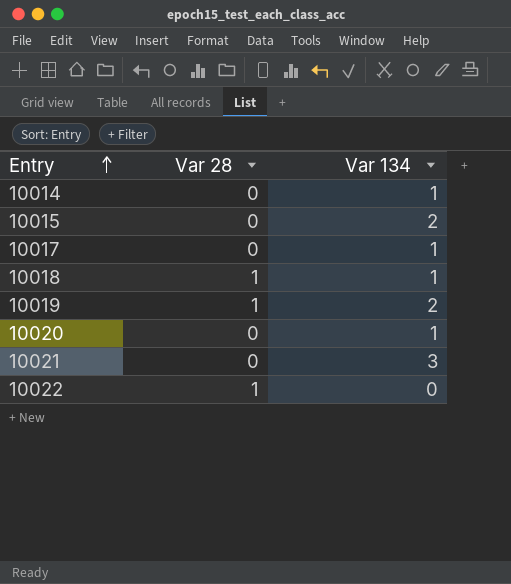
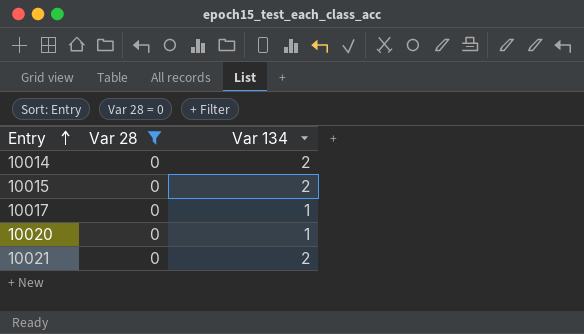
filter: none -> Var 28 = 0
10014 | Var 134: 1 -> 2
10021 | Var 134: 3 -> 2

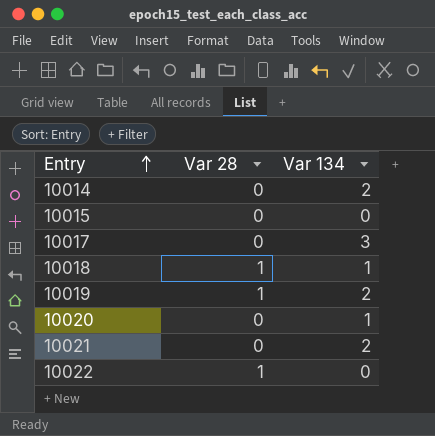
filter: Var 28 = 0 -> none
10015 | Var 134: 2 -> 0
10017 | Var 134: 1 -> 3

